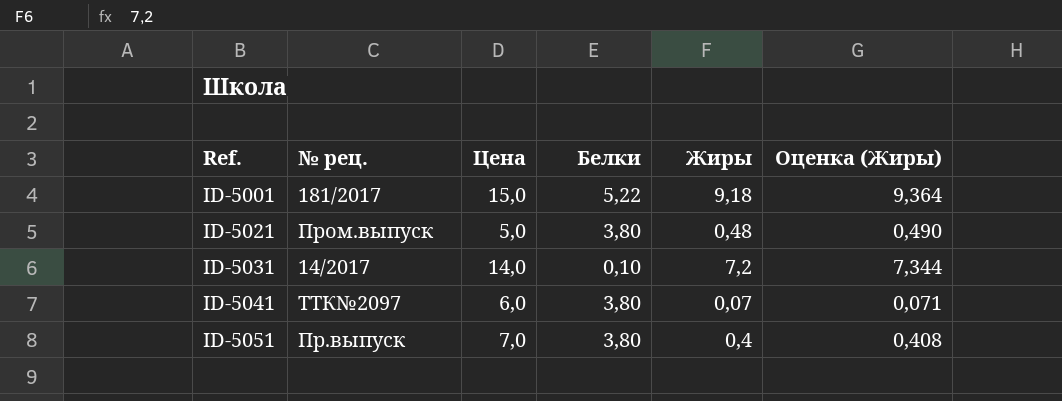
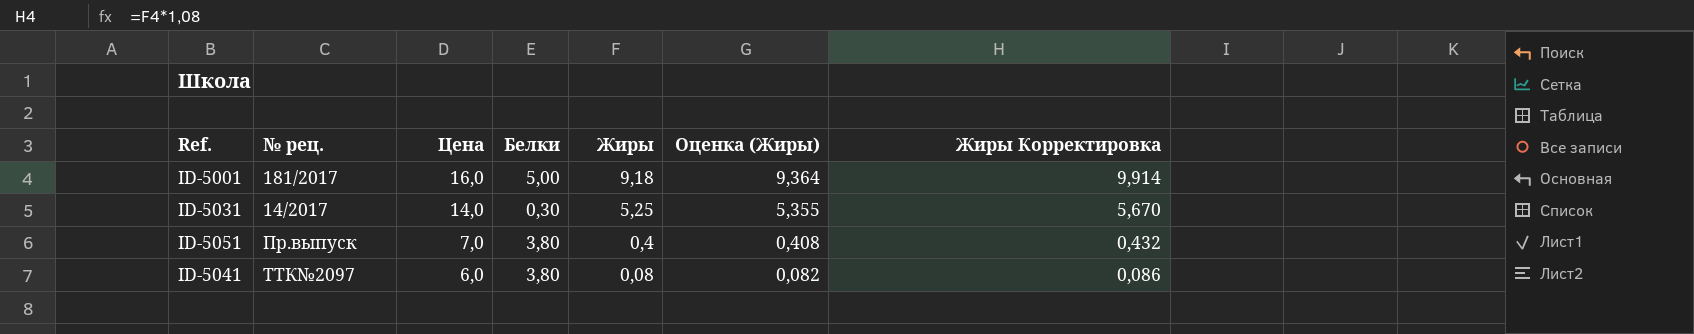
row order: Ref. ascending -> Цена descending
column Жиры Корректировка | formula: none -> [Жиры] * 1,08
row ID-5021: Пром.выпуск | 5,0 | 3,80 | 0,48 | 0,490 -> none
ID-5001 | Цена: 15,0 -> 16,0
ID-5001 | Белки: 5,22 -> 5,00
ID-5031 | Белки: 0,10 -> 0,30
ID-5031 | Жиры: 7,2 -> 5,25
ID-5031 | Оценка (Жиры): 7,344 -> 5,355
ID-5041 | Жиры: 0,07 -> 0,08
ID-5041 | Оценка (Жиры): 0,071 -> 0,082

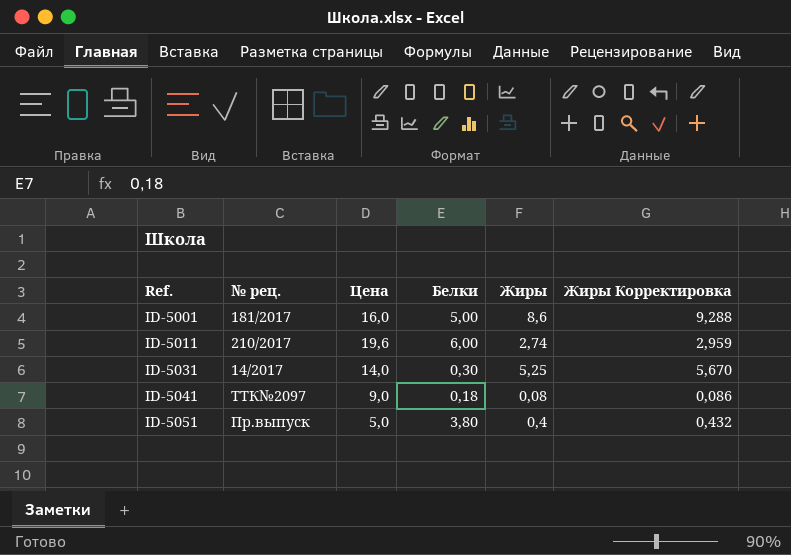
row order: Цена descending -> Ref. ascending
column Оценка (Жиры) | formula: [Жиры] * 1,02 -> none
ID-5001 | Жиры: 9,18 -> 8,6
ID-5001 | Жиры Корректировка: 9,914 -> 9,288
row ID-5011: none -> 210/2017 | 19,6 | 6,00 | 2,74 | 2,959
ID-5041 | Цена: 6,0 -> 9,0
ID-5041 | Белки: 3,80 -> 0,18
ID-5051 | Цена: 7,0 -> 5,0

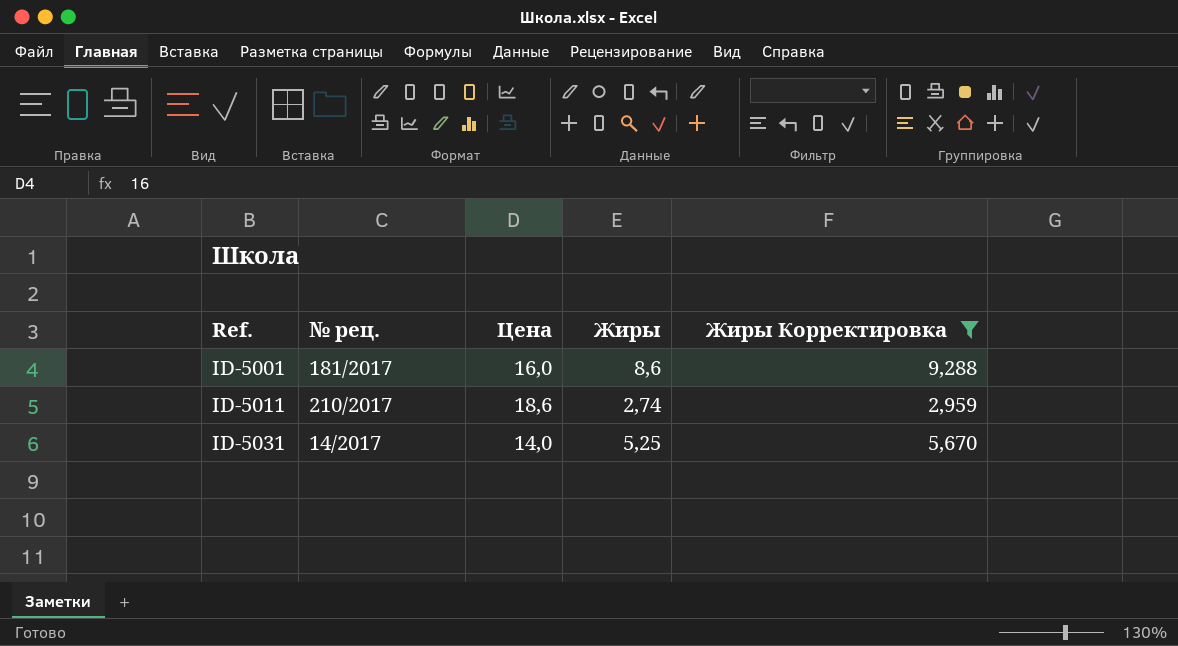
filter: none -> Жиры Корректировка >= 2,959
column Белки | position: 4 -> none
ID-5011 | Цена: 19,6 -> 18,6

